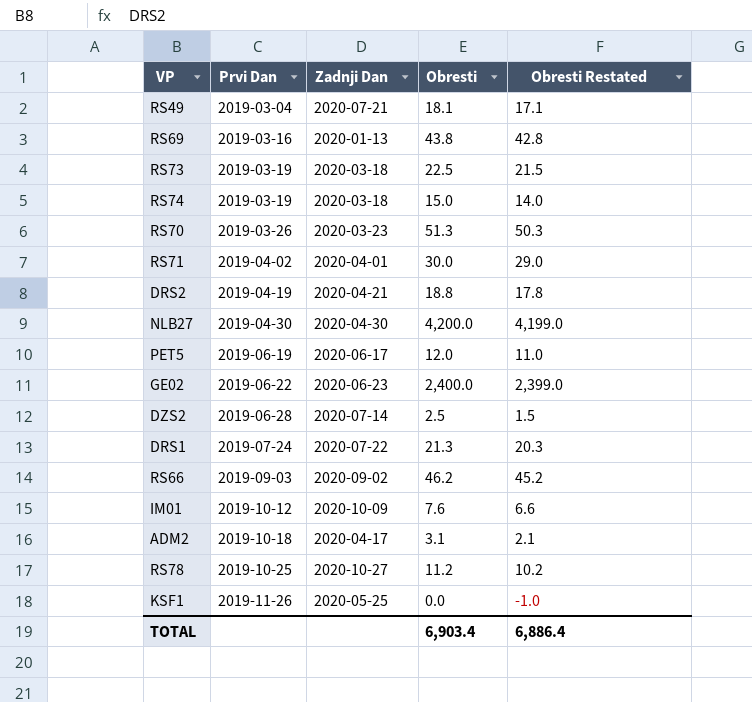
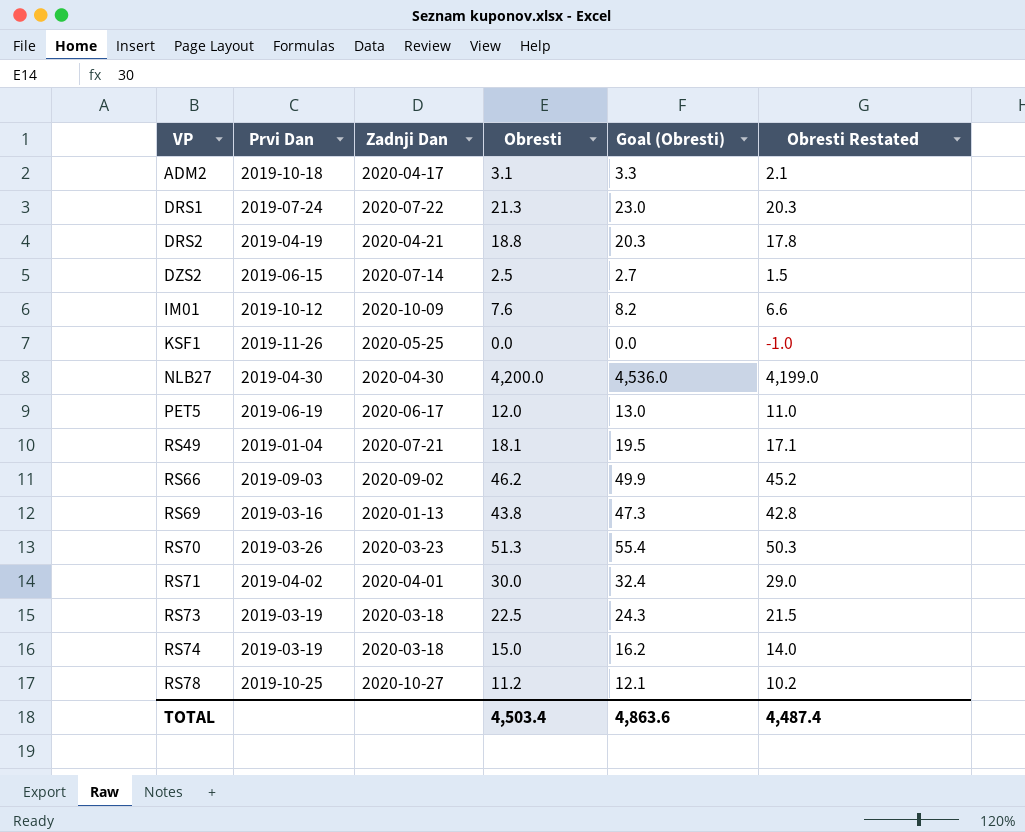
row order: Prvi Dan ascending -> VP ascending
column Goal (Obresti) | formula: none -> [Obresti] * 1.08
row GE02: 2019-06-22 | 2020-06-23 | 2,400.0 | 2,399.0 -> none
DZS2 | Prvi Dan: 2019-06-28 -> 2019-06-15
RS49 | Prvi Dan: 2019-03-04 -> 2019-01-04
TOTAL | Obresti: 6,903.4 -> 4,503.4
TOTAL | Obresti Restated: 6,886.4 -> 4,487.4

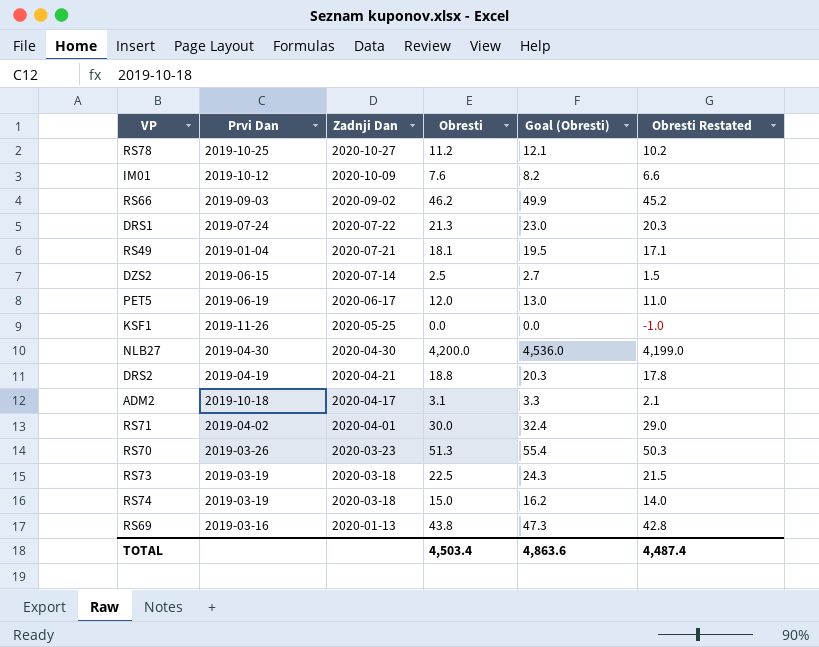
row order: VP ascending -> Zadnji Dan descending

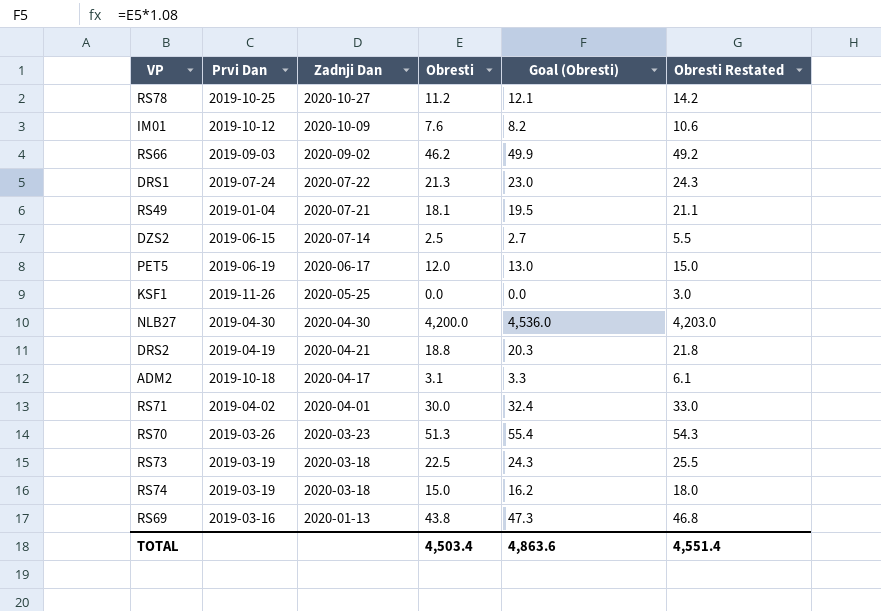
column Obresti Restated | formula: [Obresti] - 1 -> [Obresti] + 3
TOTAL | Obresti Restated: 4,487.4 -> 4,551.4

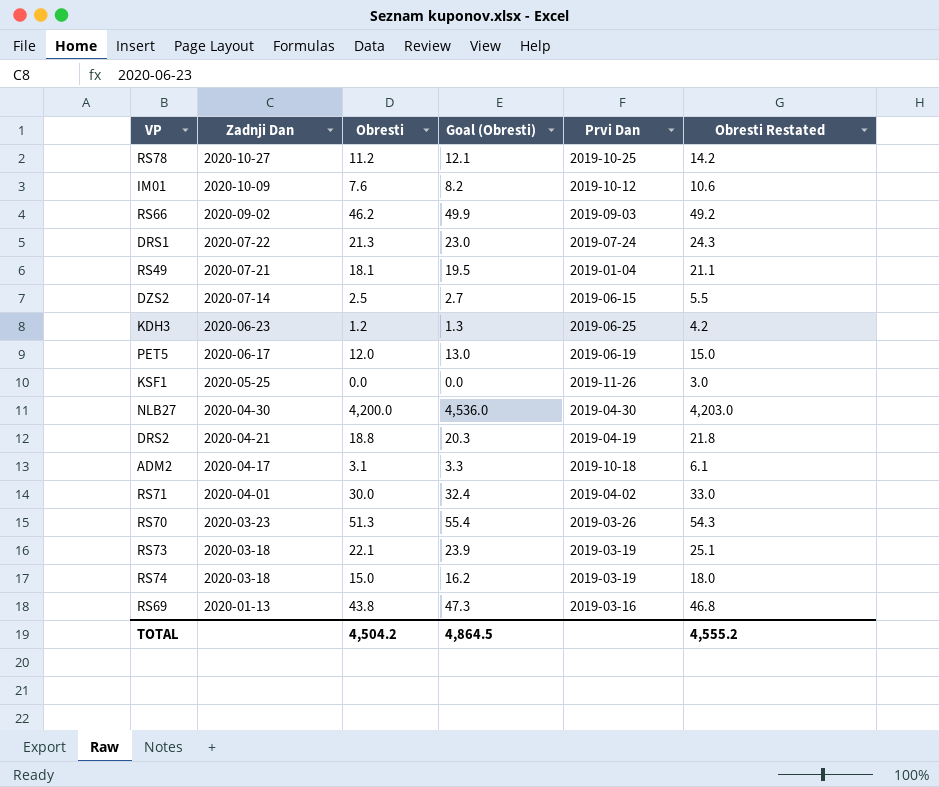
column Prvi Dan | position: 2 -> 5
row KDH3: none -> 2020-06-23 | 1.2 | 1.3 | 2019-06-25 | 4.2
RS73 | Obresti: 22.5 -> 22.1
RS73 | Goal (Obresti): 24.3 -> 23.9
RS73 | Obresti Restated: 25.5 -> 25.1
TOTAL | Obresti: 4,503.4 -> 4,504.2
TOTAL | Goal (Obresti): 4,863.6 -> 4,864.5
TOTAL | Obresti Restated: 4,551.4 -> 4,555.2

